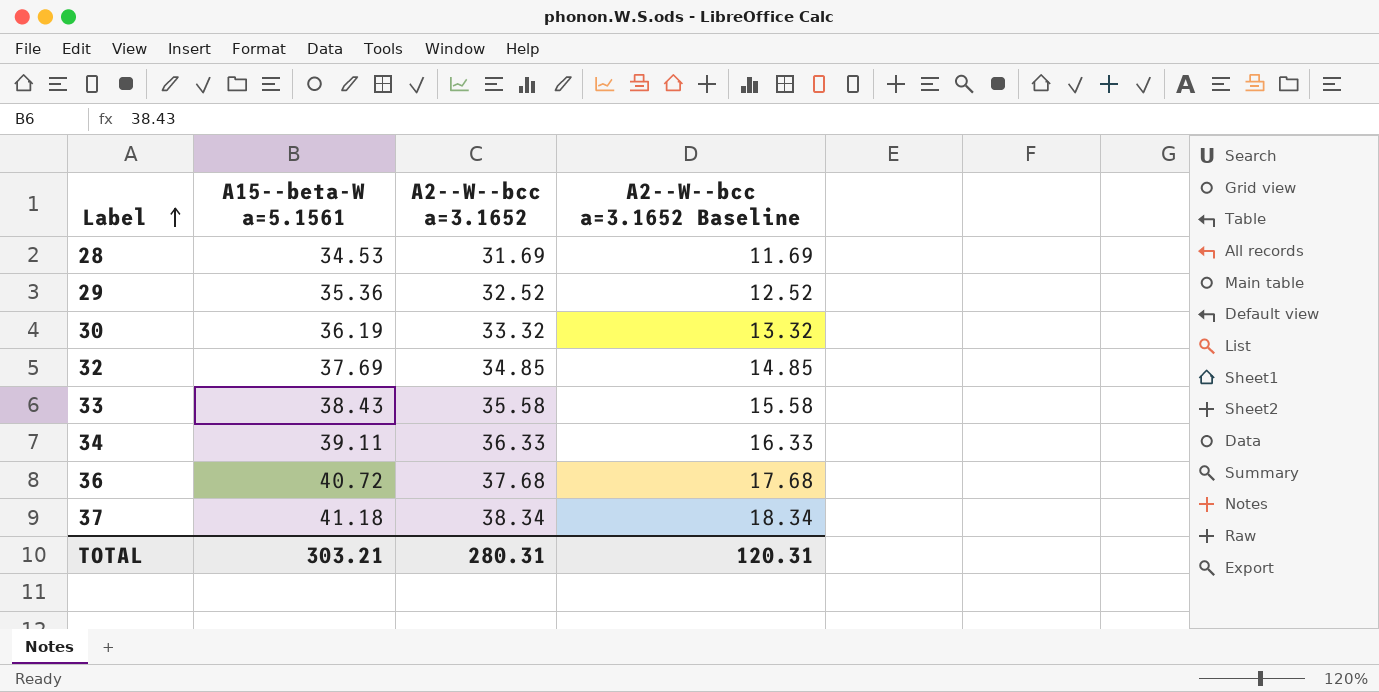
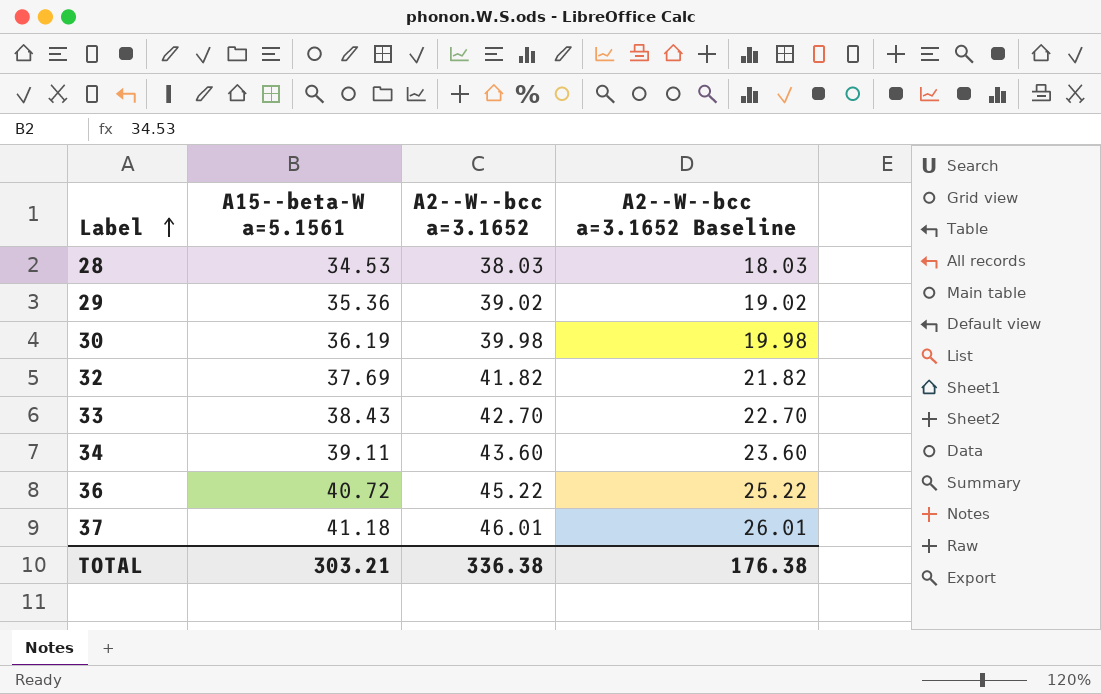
28 | A2--W--bcc a=3.1652: 31.69 -> 38.03
28 | A2--W--bcc a=3.1652 Baseline: 11.69 -> 18.03
29 | A2--W--bcc a=3.1652: 32.52 -> 39.02
29 | A2--W--bcc a=3.1652 Baseline: 12.52 -> 19.02
30 | A2--W--bcc a=3.1652: 33.32 -> 39.98
30 | A2--W--bcc a=3.1652 Baseline: 13.32 -> 19.98
32 | A2--W--bcc a=3.1652: 34.85 -> 41.82
32 | A2--W--bcc a=3.1652 Baseline: 14.85 -> 21.82
33 | A2--W--bcc a=3.1652: 35.58 -> 42.70
33 | A2--W--bcc a=3.1652 Baseline: 15.58 -> 22.70
34 | A2--W--bcc a=3.1652: 36.33 -> 43.60
34 | A2--W--bcc a=3.1652 Baseline: 16.33 -> 23.60
36 | A2--W--bcc a=3.1652: 37.68 -> 45.22
36 | A2--W--bcc a=3.1652 Baseline: 17.68 -> 25.22
37 | A2--W--bcc a=3.1652: 38.34 -> 46.01
37 | A2--W--bcc a=3.1652 Baseline: 18.34 -> 26.01
TOTAL | A2--W--bcc a=3.1652: 280.31 -> 336.38
TOTAL | A2--W--bcc a=3.1652 Baseline: 120.31 -> 176.38

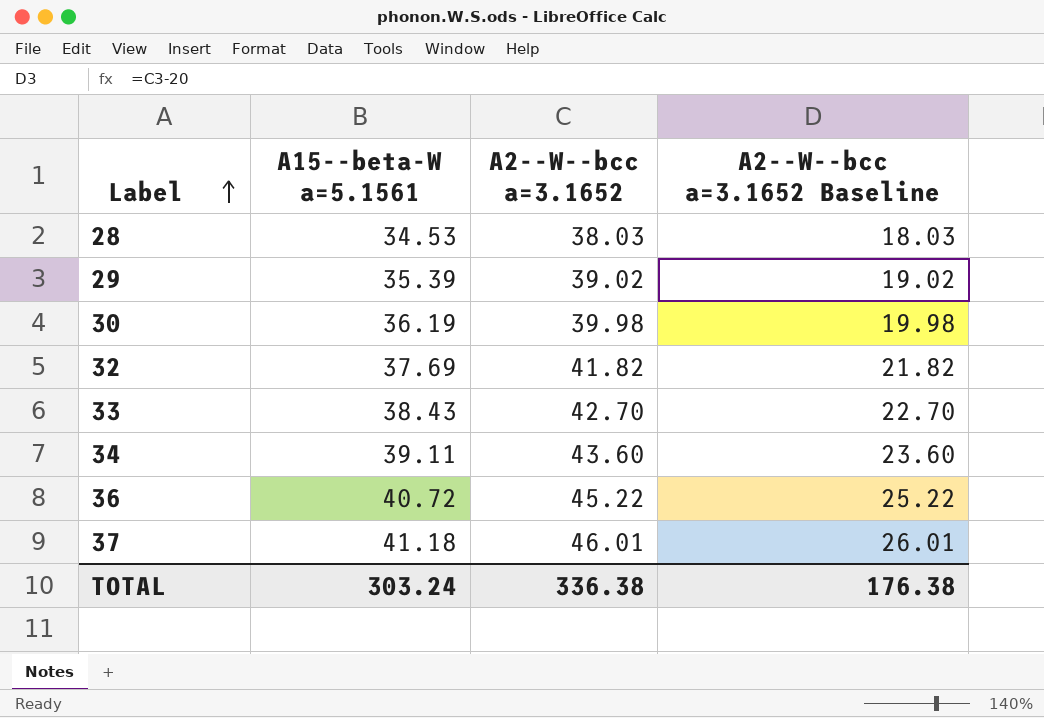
29 | A15--beta-W a=5.1561: 35.36 -> 35.39
TOTAL | A15--beta-W a=5.1561: 303.21 -> 303.24

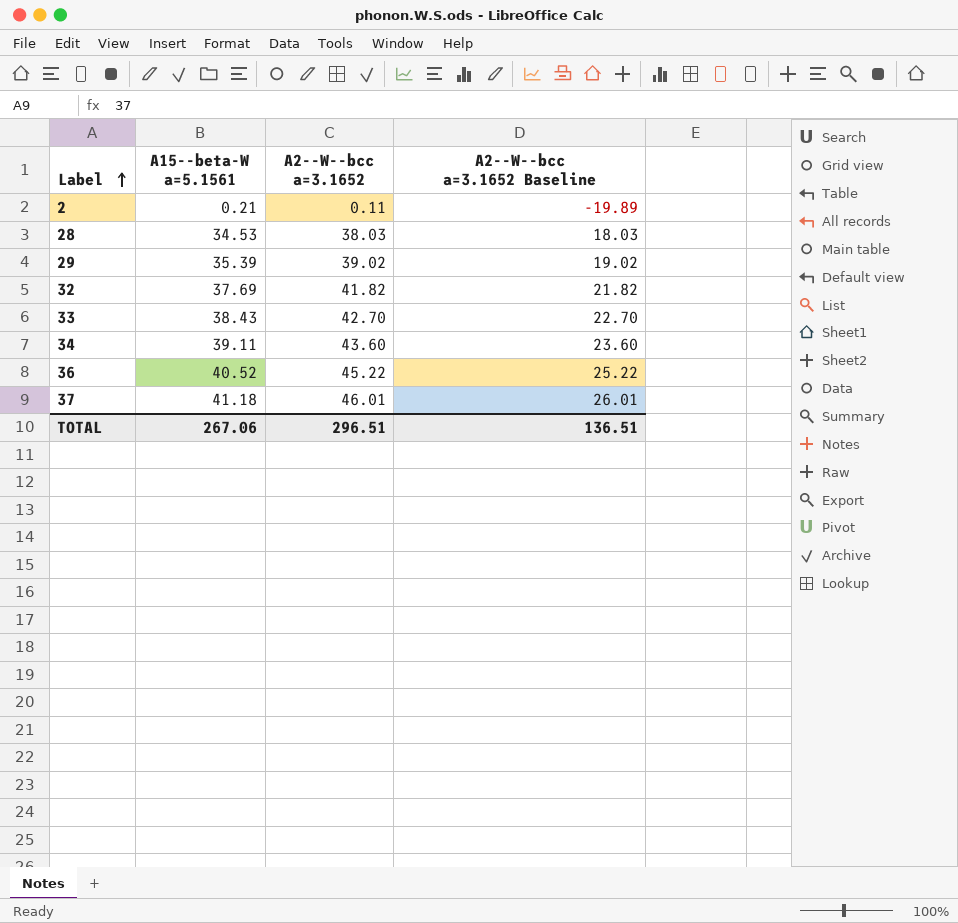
row 30: 36.19 | 39.98 | 19.98 -> none
row 2: none -> 0.21 | 0.11 | -19.89
36 | A15--beta-W a=5.1561: 40.72 -> 40.52
TOTAL | A15--beta-W a=5.1561: 303.24 -> 267.06
TOTAL | A2--W--bcc a=3.1652: 336.38 -> 296.51
TOTAL | A2--W--bcc a=3.1652 Baseline: 176.38 -> 136.51

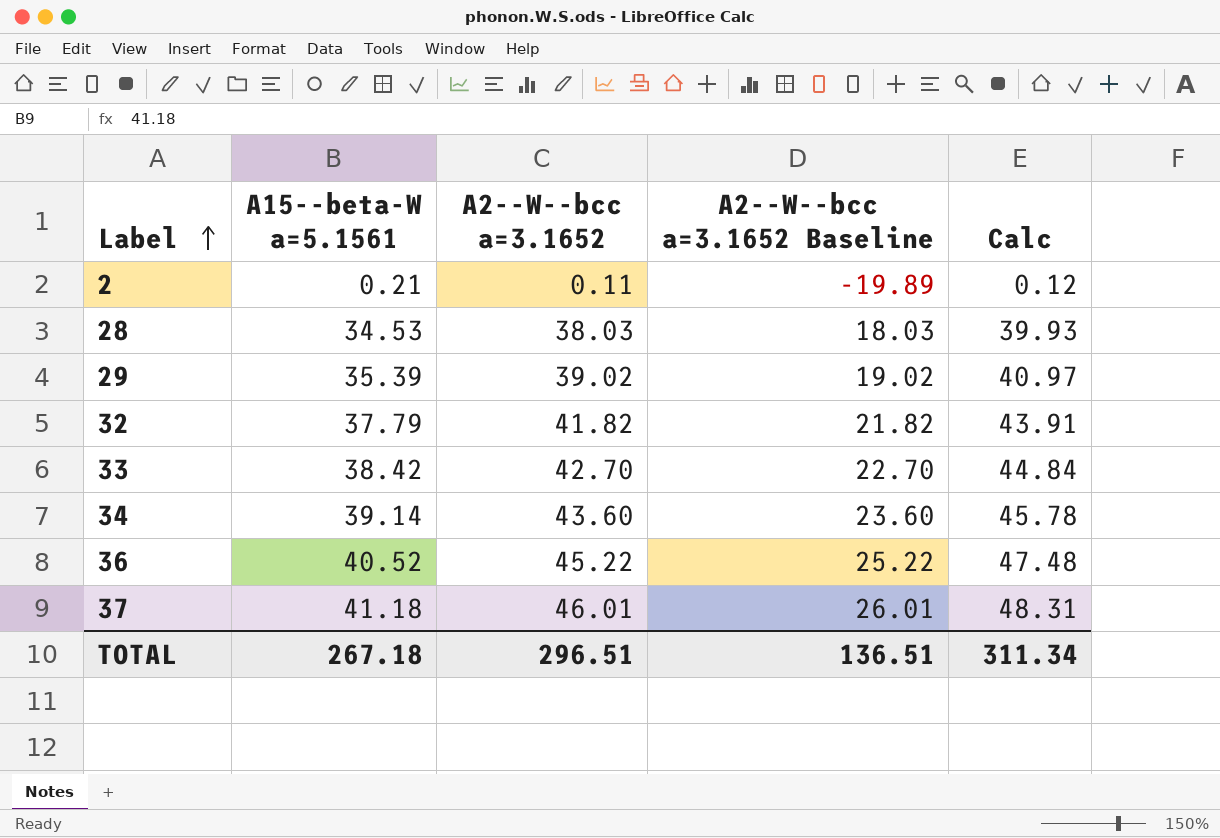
column Calc | formula: none -> [A2--W--bcc a=3.1652] * 1.05
32 | A15--beta-W a=5.1561: 37.69 -> 37.79
33 | A15--beta-W a=5.1561: 38.43 -> 38.42
34 | A15--beta-W a=5.1561: 39.11 -> 39.14
TOTAL | A15--beta-W a=5.1561: 267.06 -> 267.18

